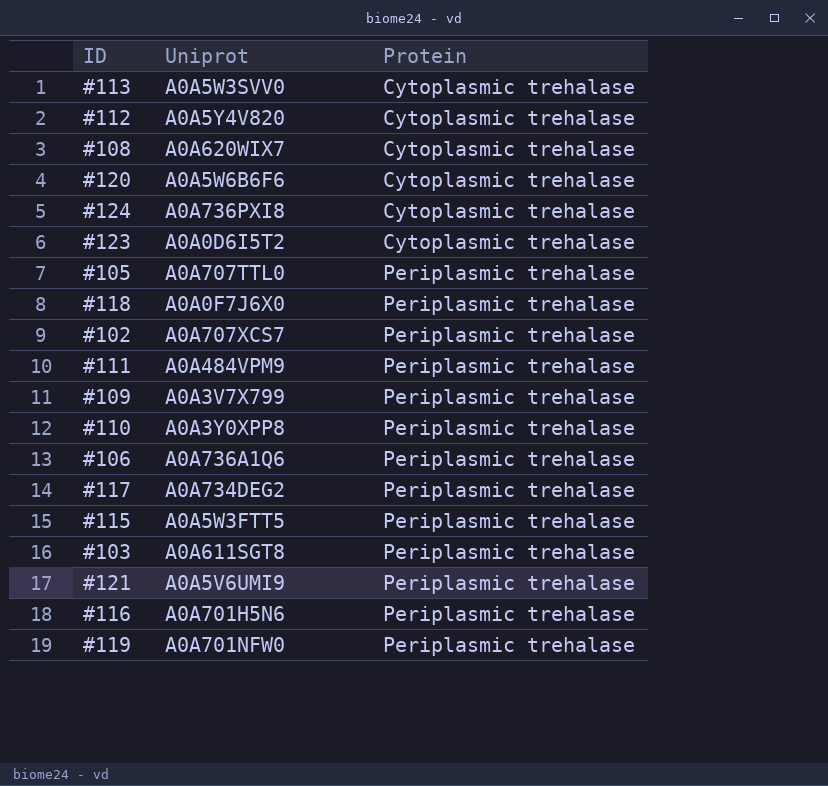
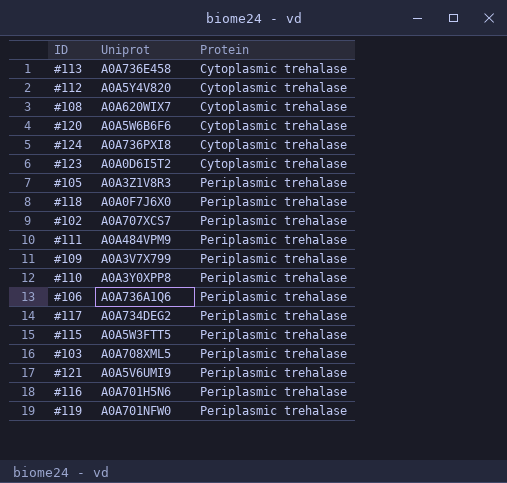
#113 | Uniprot: A0A5W3SVV0 -> A0A736E458
#105 | Uniprot: A0A707TTL0 -> A0A3Z1V8R3
#103 | Uniprot: A0A611SGT8 -> A0A708XML5

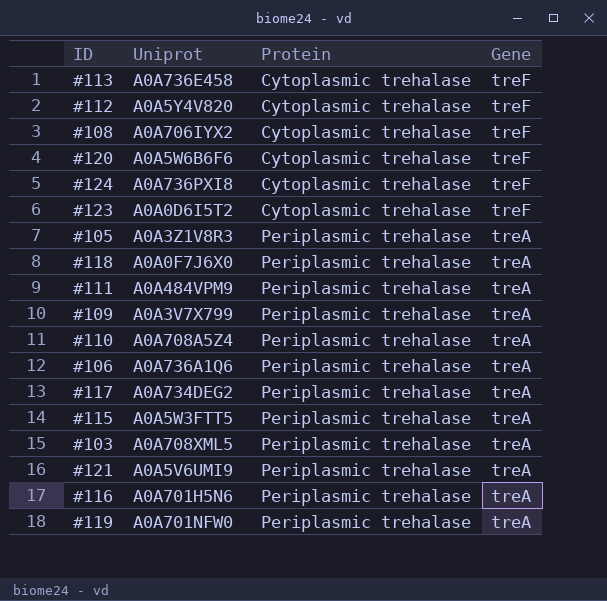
column Gene | position: none -> 4
row #102: A0A707XCS7 | Periplasmic trehalase -> none
#108 | Uniprot: A0A620WIX7 -> A0A706IYX2
#110 | Uniprot: A0A3Y0XPP8 -> A0A708A5Z4

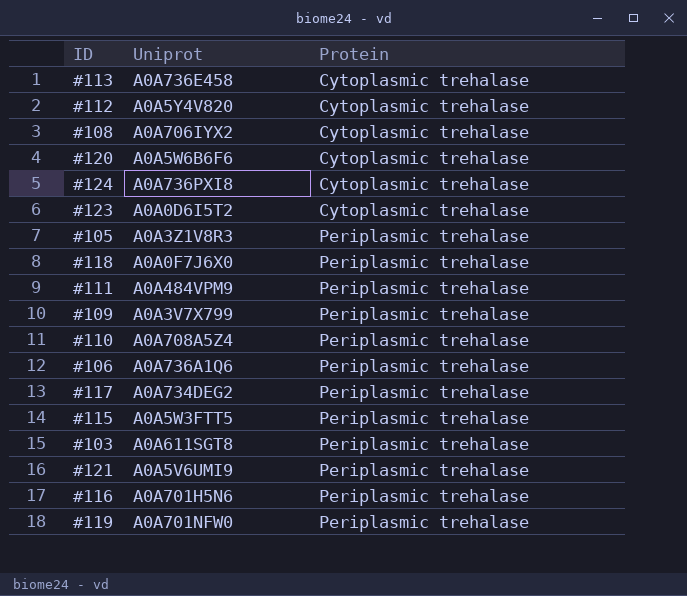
column Gene | position: 4 -> none
#103 | Uniprot: A0A708XML5 -> A0A611SGT8

